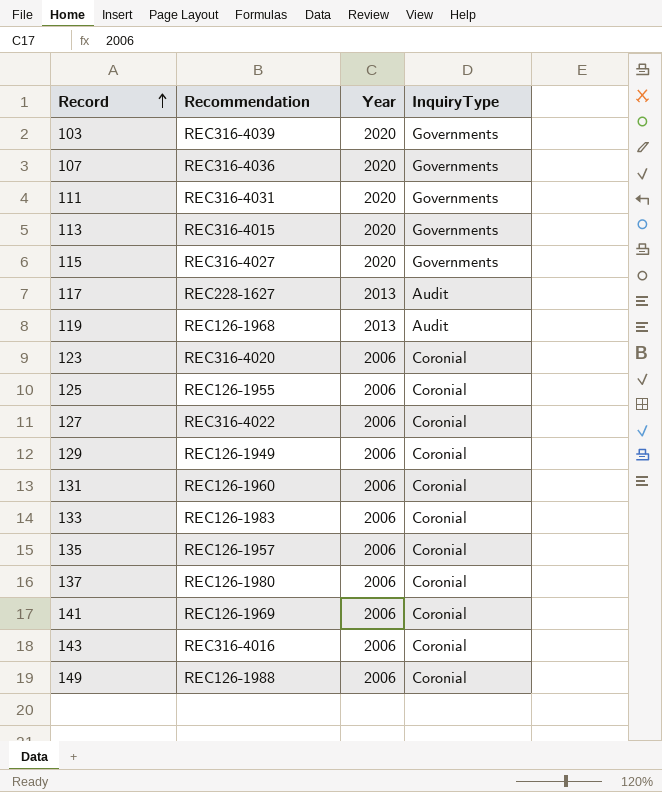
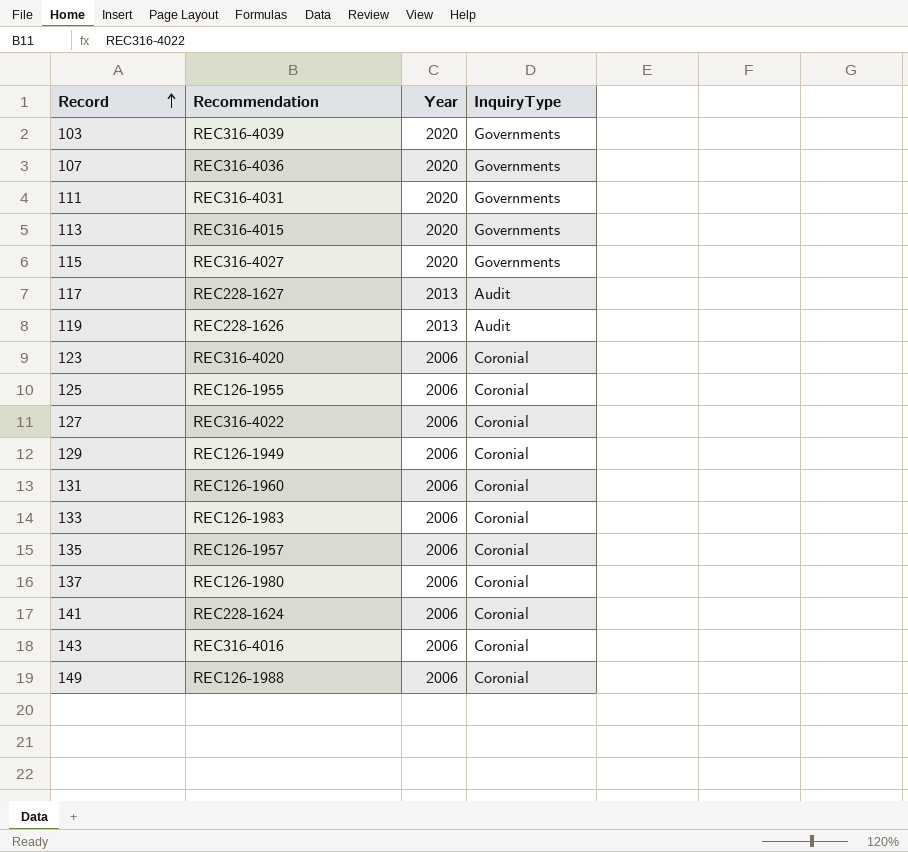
119 | Recommendation: REC126-1968 -> REC228-1626
141 | Recommendation: REC126-1969 -> REC228-1624

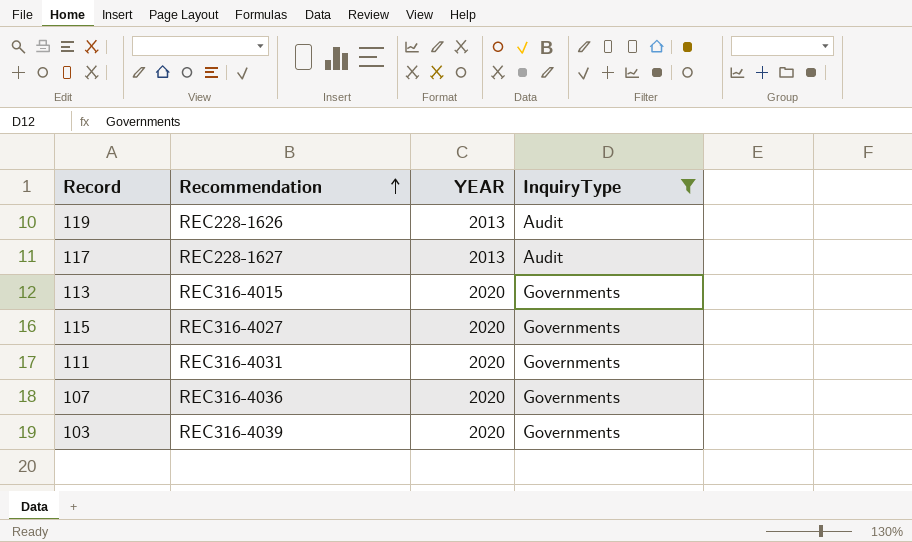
filter: none -> InquiryType != Coronial
row order: Record ascending -> Recommendation ascending
column name: Year -> YEAR

